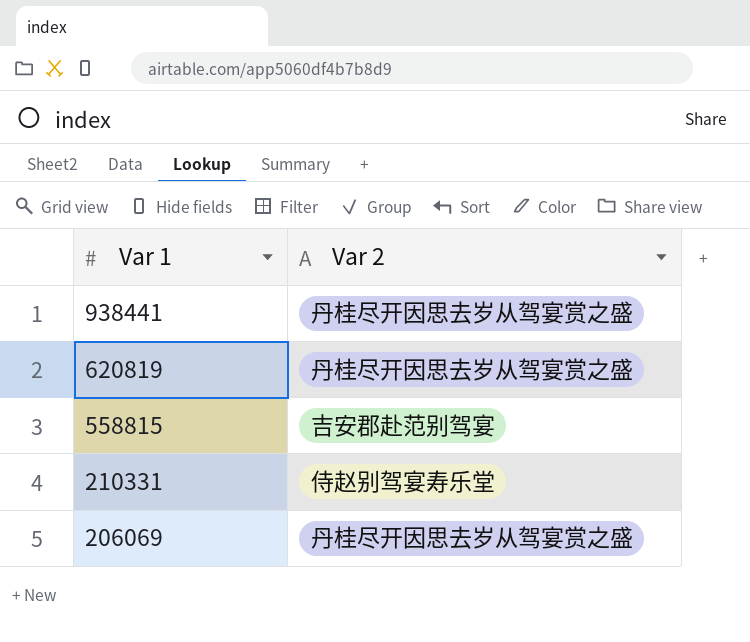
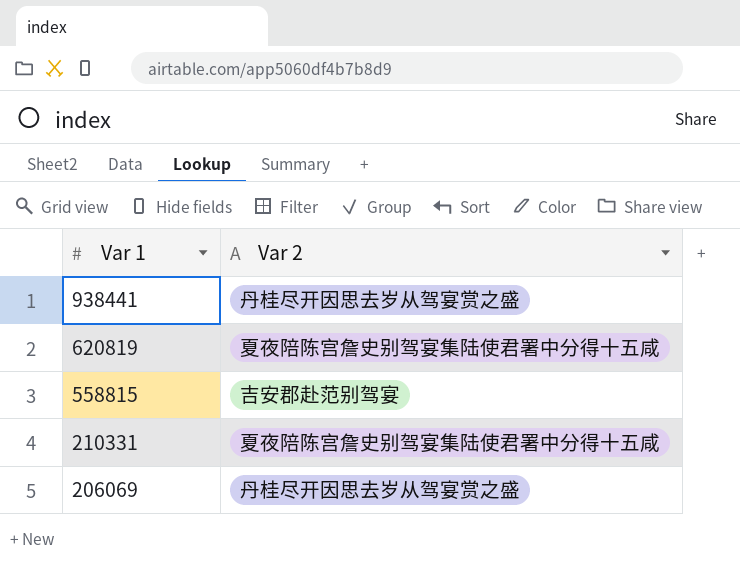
620819 | Var 2: 丹桂尽开因思去岁从驾宴赏之盛 -> 夏夜陪陈宫詹史别驾宴集陆使君署中分得十五咸
210331 | Var 2: 侍赵别驾宴寿乐堂 -> 夏夜陪陈宫詹史别驾宴集陆使君署中分得十五咸

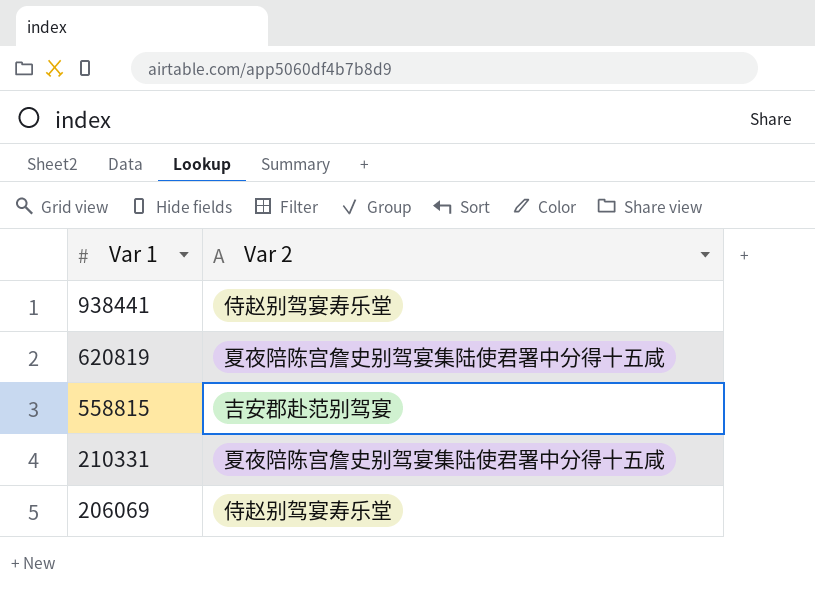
938441 | Var 2: 丹桂尽开因思去岁从驾宴赏之盛 -> 侍赵别驾宴寿乐堂
206069 | Var 2: 丹桂尽开因思去岁从驾宴赏之盛 -> 侍赵别驾宴寿乐堂

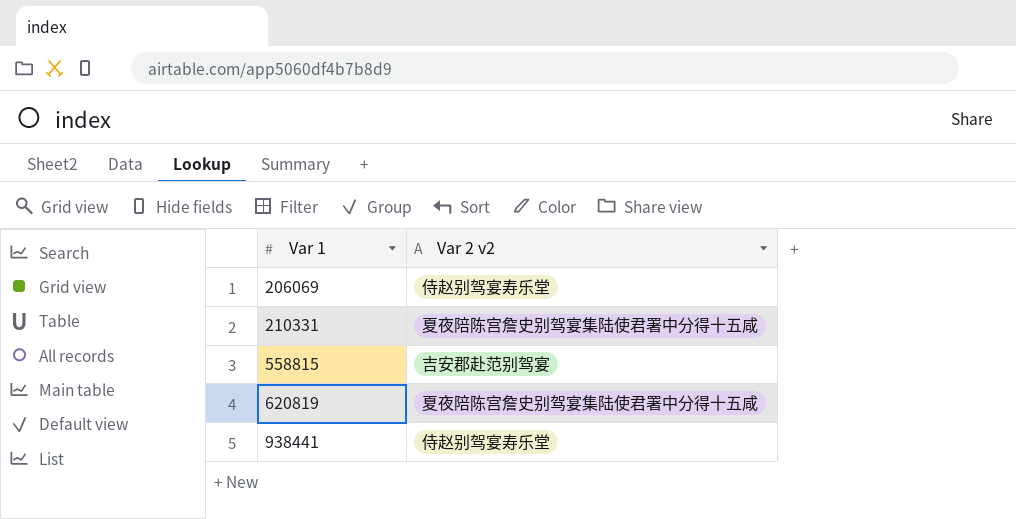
row order: Var 1 descending -> Var 1 ascending
column name: Var 2 -> Var 2 v2

